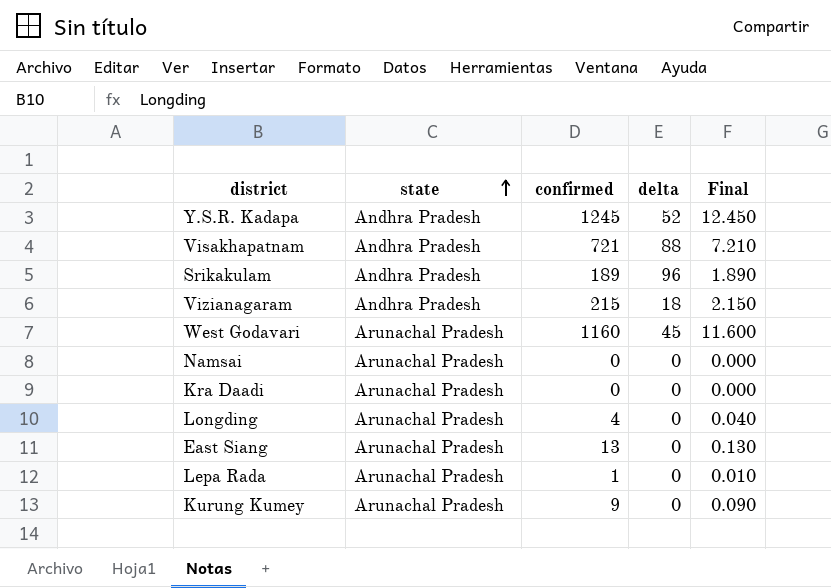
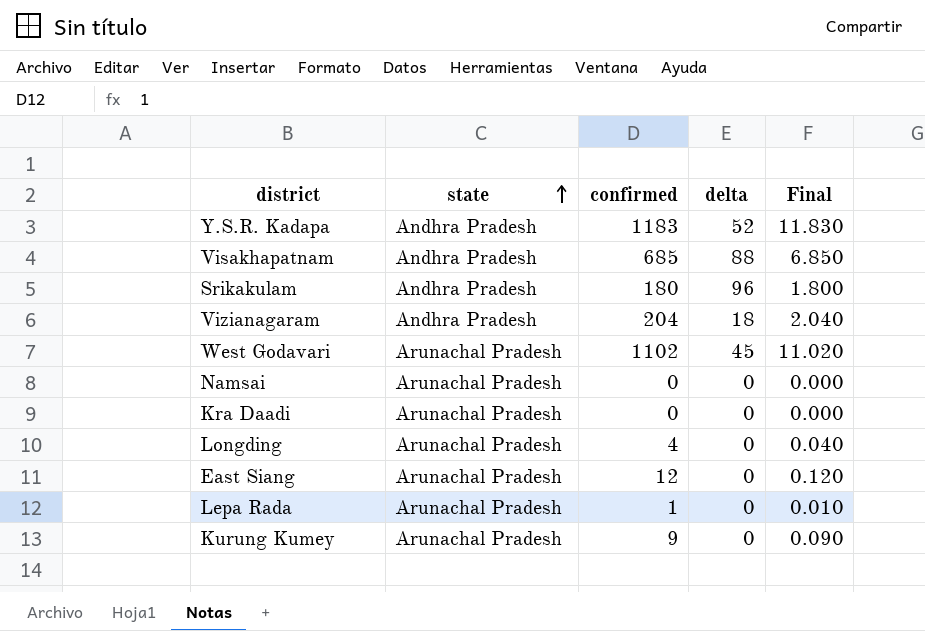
Y.S.R. Kadapa | confirmed: 1245 -> 1183
Y.S.R. Kadapa | Final: 12.450 -> 11.830
Visakhapatnam | confirmed: 721 -> 685
Visakhapatnam | Final: 7.210 -> 6.850
Srikakulam | confirmed: 189 -> 180
Srikakulam | Final: 1.890 -> 1.800
Vizianagaram | confirmed: 215 -> 204
Vizianagaram | Final: 2.150 -> 2.040
West Godavari | confirmed: 1160 -> 1102
West Godavari | Final: 11.600 -> 11.020
East Siang | confirmed: 13 -> 12
East Siang | Final: 0.130 -> 0.120

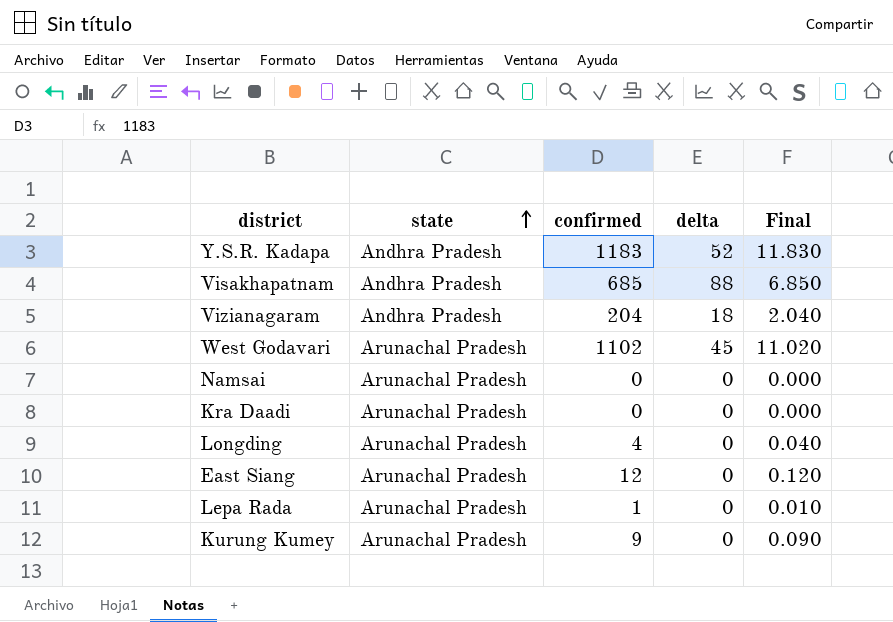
row Srikakulam: Andhra Pradesh | 180 | 96 | 1.800 -> none

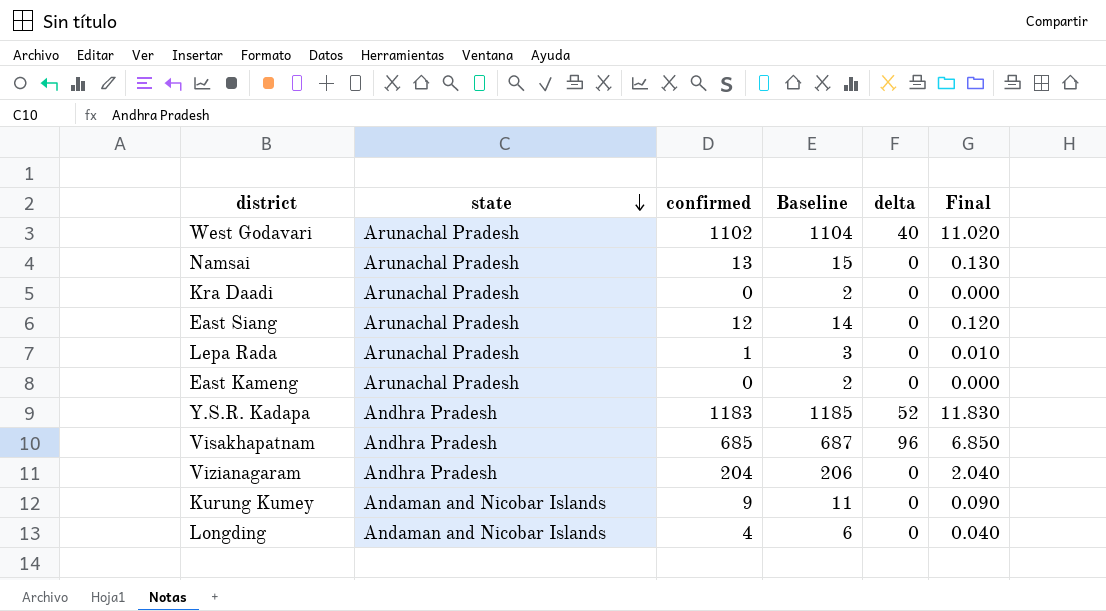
row order: state ascending -> state descending
column Baseline | formula: none -> [confirmed] + 2
West Godavari | delta: 45 -> 40
Namsai | confirmed: 0 -> 13
Namsai | Final: 0.000 -> 0.130
row East Kameng: none -> Arunachal Pradesh | 0 | 2 | 0 | 0.000
Visakhapatnam | delta: 88 -> 96
Vizianagaram | delta: 18 -> 0
Kurung Kumey | state: Arunachal Pradesh -> Andaman and Nicobar Islands
Longding | state: Arunachal Pradesh -> Andaman and Nicobar Islands

